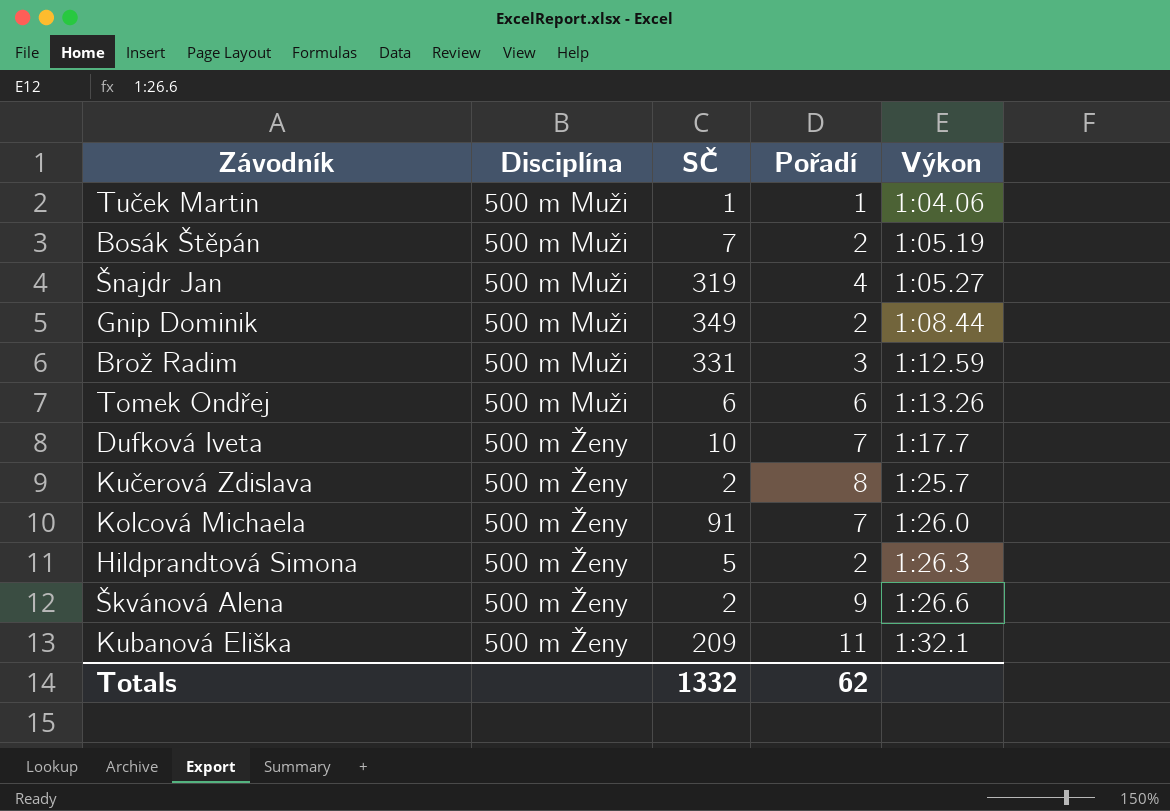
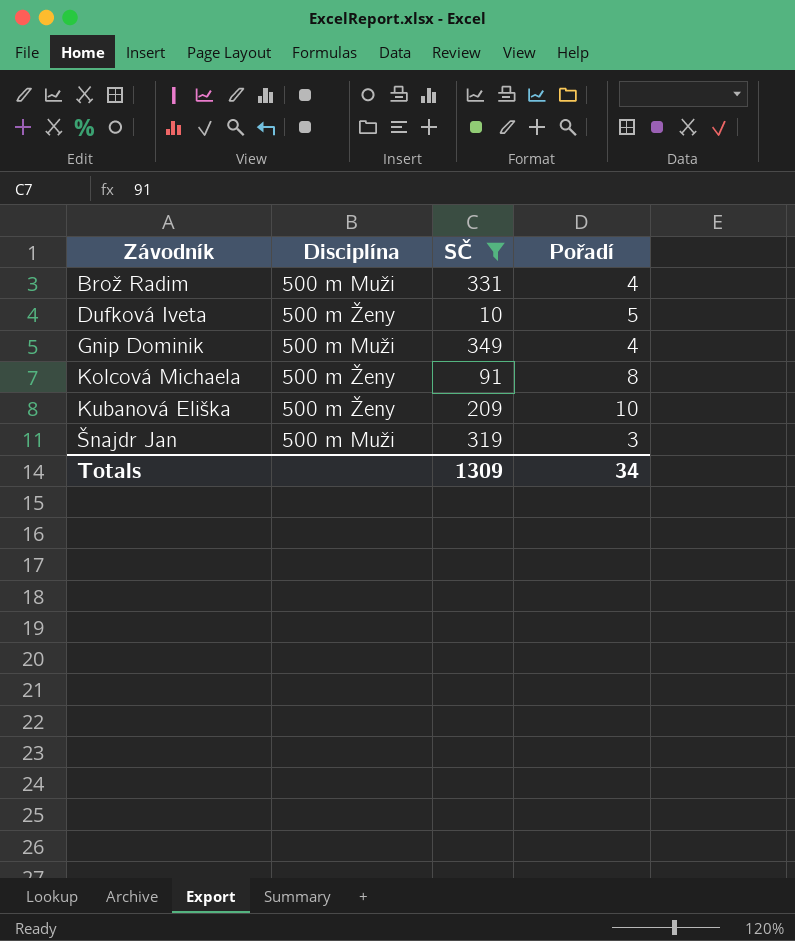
filter: none -> SČ >= 10
row order: Disciplína ascending -> Závodník ascending
column Výkon | position: 5 -> none
Brož Radim | Pořadí: 3 -> 4
Dufková Iveta | Pořadí: 7 -> 5
Gnip Dominik | Pořadí: 2 -> 4
Kolcová Michaela | Pořadí: 7 -> 8
Kubanová Eliška | Pořadí: 11 -> 10
Šnajdr Jan | Pořadí: 4 -> 3
Totals | SČ: 1332 -> 1309
Totals | Pořadí: 62 -> 34

